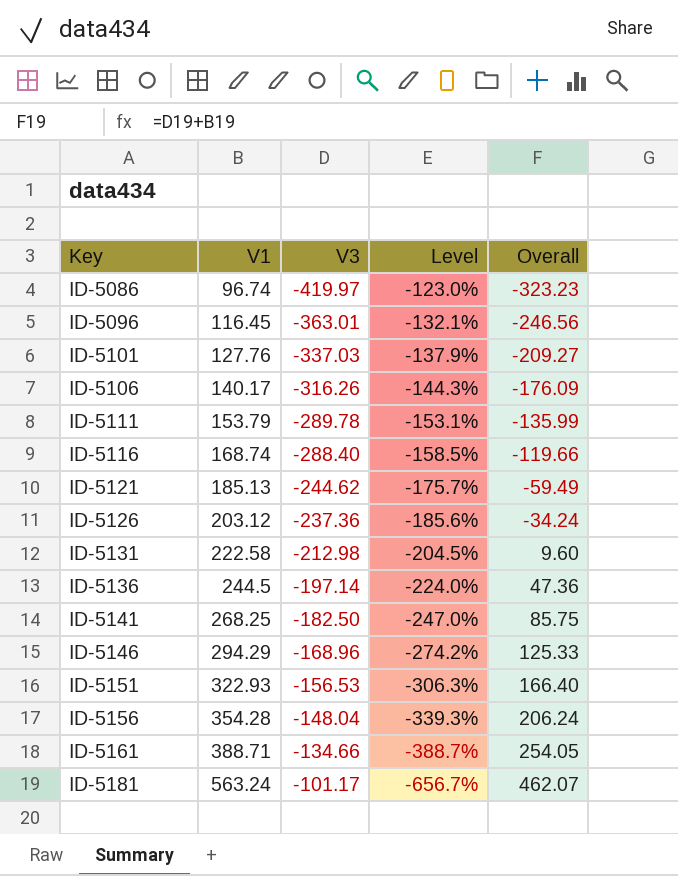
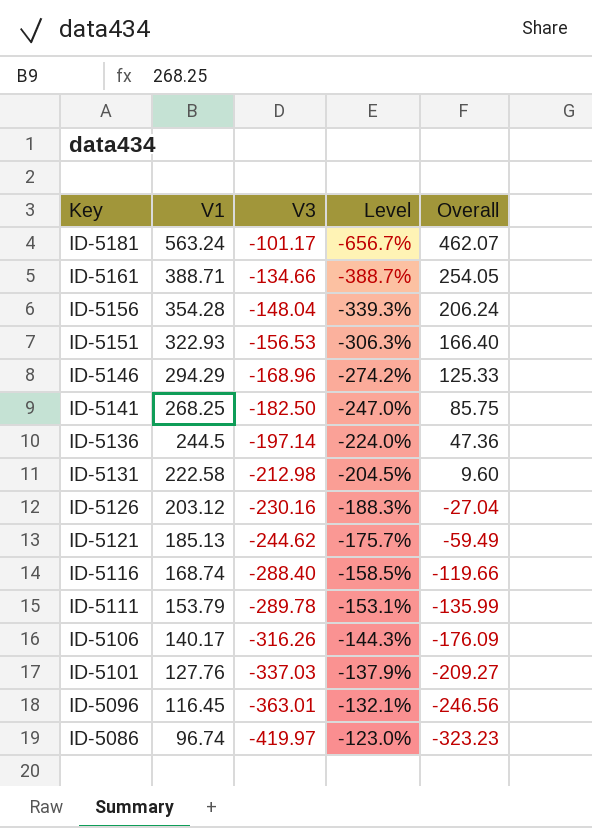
row order: Key ascending -> Key descending
ID-5126 | V3: -237.36 -> -230.16
ID-5126 | Level: -185.6% -> -188.3%
ID-5126 | Overall: -34.24 -> -27.04

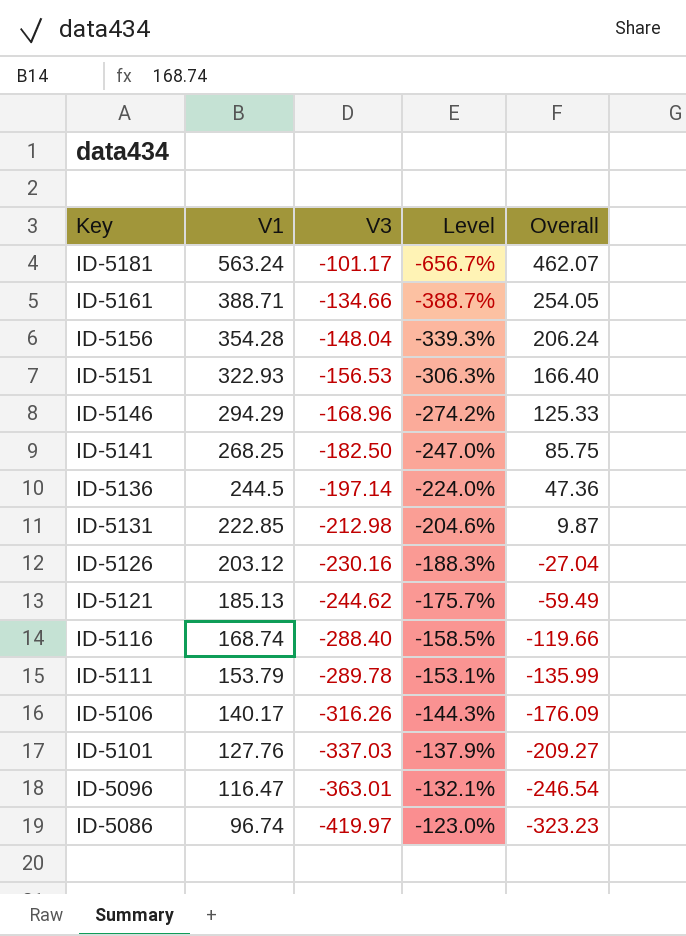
ID-5131 | V1: 222.58 -> 222.85
ID-5131 | Level: -204.5% -> -204.6%
ID-5131 | Overall: 9.60 -> 9.87
ID-5096 | V1: 116.45 -> 116.47
ID-5096 | Overall: -246.56 -> -246.54

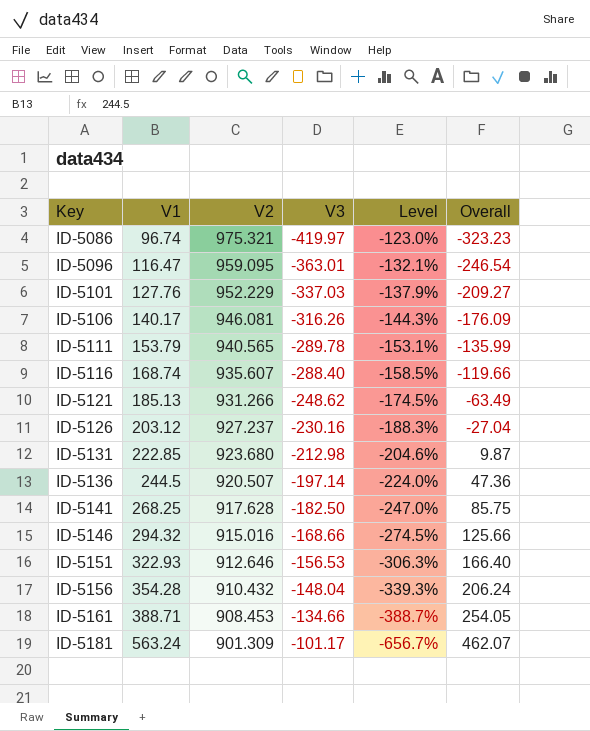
row order: Key descending -> Key ascending
column V2 | position: none -> 3
ID-5121 | V3: -244.62 -> -248.62
ID-5121 | Level: -175.7% -> -174.5%
ID-5121 | Overall: -59.49 -> -63.49
ID-5146 | V1: 294.29 -> 294.32
ID-5146 | V3: -168.96 -> -168.66
ID-5146 | Level: -274.2% -> -274.5%
ID-5146 | Overall: 125.33 -> 125.66

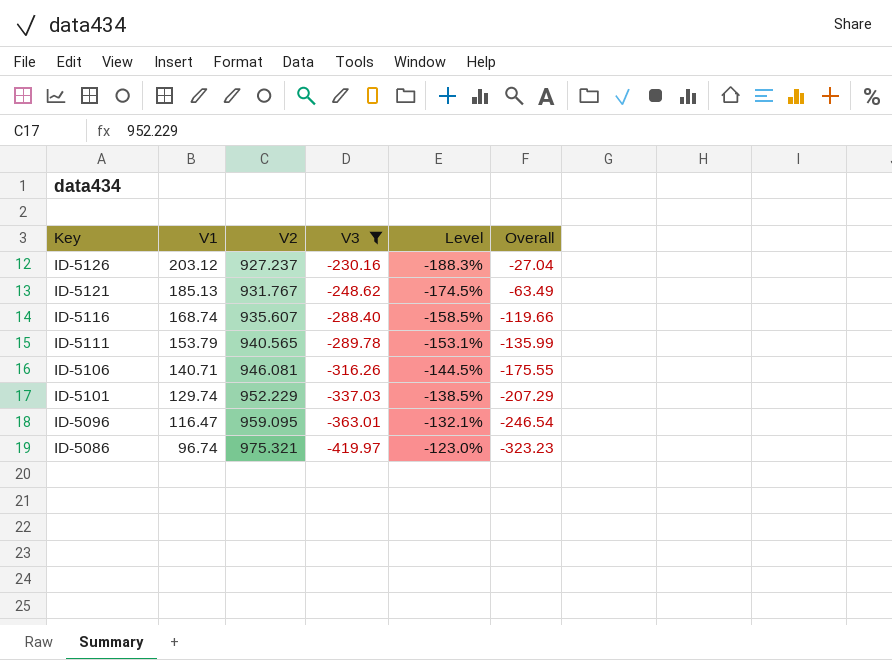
filter: none -> V3 <= -230.16
row order: Key ascending -> Key descending
ID-5121 | V2: 931.266 -> 931.767
ID-5106 | V1: 140.17 -> 140.71
ID-5106 | Level: -144.3% -> -144.5%
ID-5106 | Overall: -176.09 -> -175.55
ID-5101 | V1: 127.76 -> 129.74
ID-5101 | Level: -137.9% -> -138.5%
ID-5101 | Overall: -209.27 -> -207.29

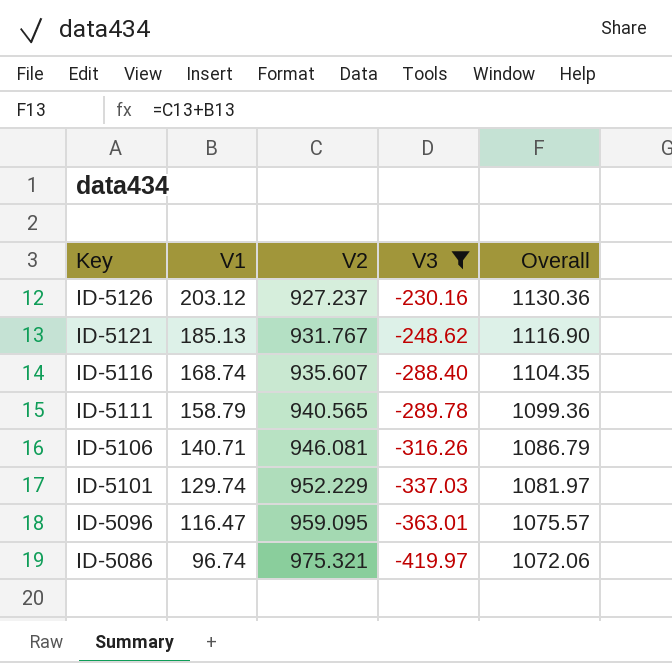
column Level | formula: ([V1] - [V3]) / [V3] -> none
column Overall | formula: [V1] + [V3] -> [V1] + [V2]
ID-5111 | V1: 153.79 -> 158.79

